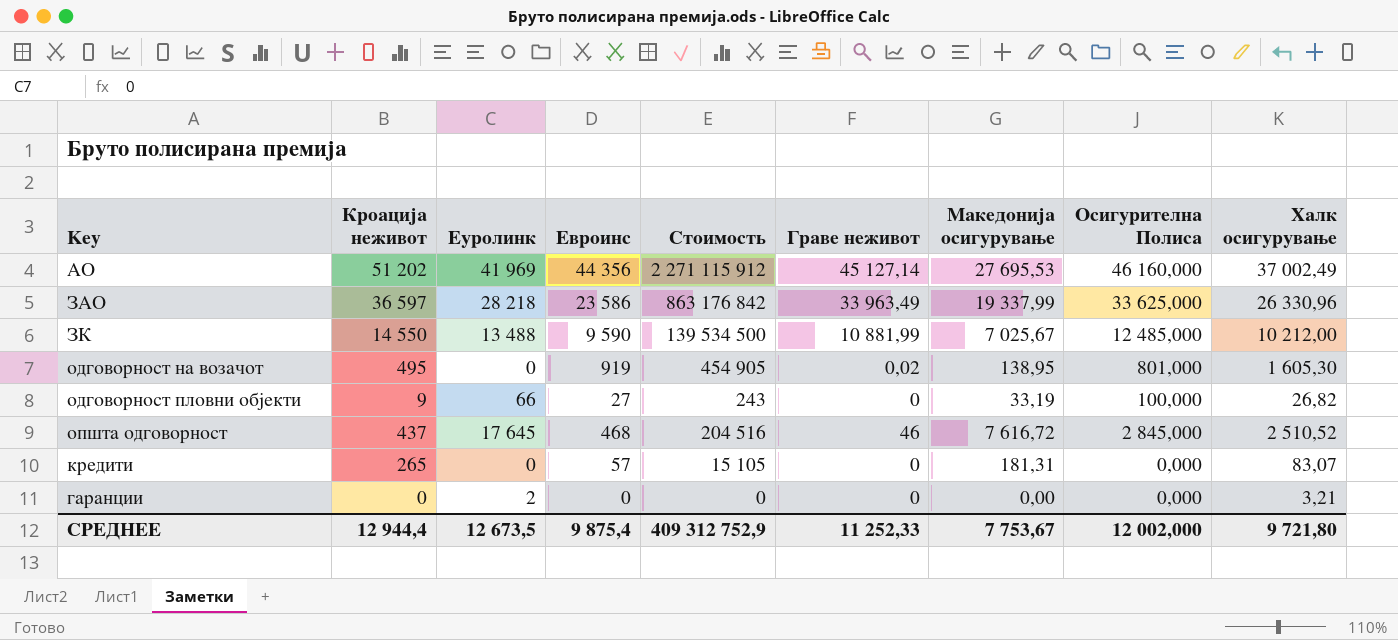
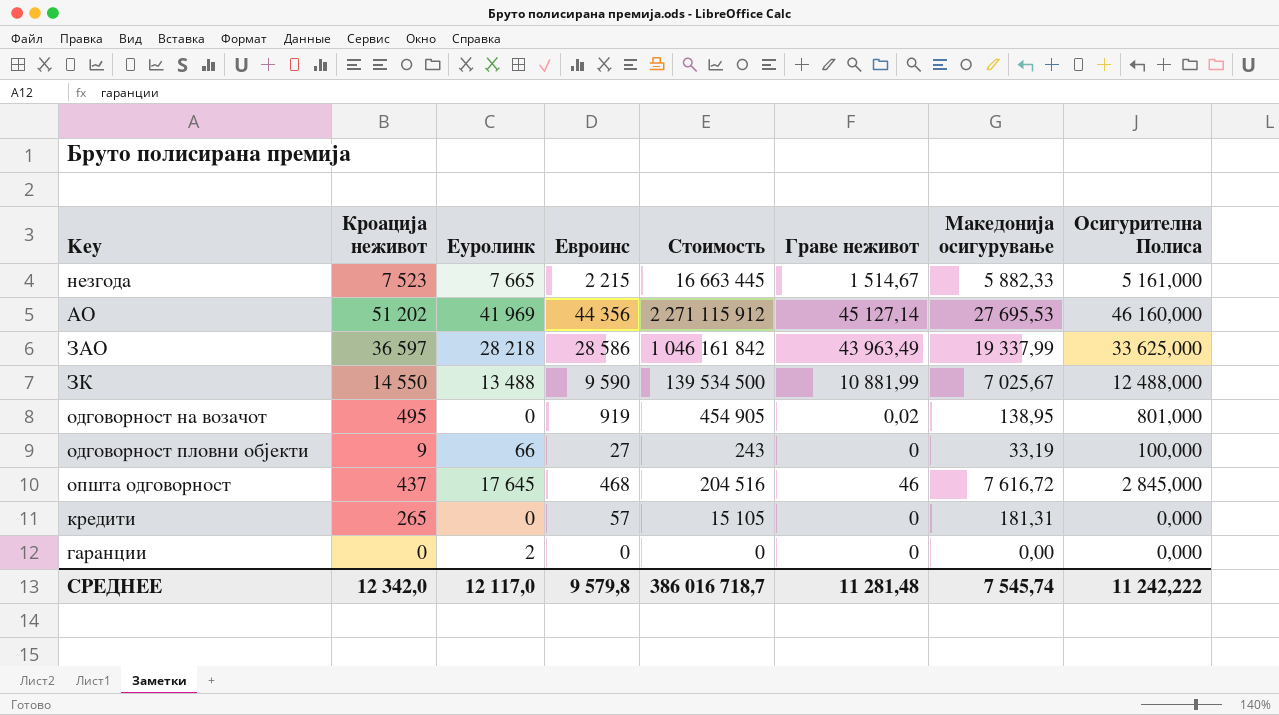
column Халк осигурување | position: 9 -> none
row незгода: none -> 7 523 | 7 665 | 2 215 | 16 663 445 | 1 514,67 | 5 882,33 | 5 161,000
ЗАО | Евроинс: 23 586 -> 28 586
ЗАО | Стоимость: 863 176 842 -> 1 046 161 842
ЗАО | Граве неживот: 33 963,49 -> 43 963,49
ЗК | Осигурителна Полиса: 12 485,000 -> 12 488,000
СРЕДНЕЕ | Кроација неживот: 12 944,4 -> 12 342,0
СРЕДНЕЕ | Еуролинк: 12 673,5 -> 12 117,0
СРЕДНЕЕ | Евроинс: 9 875,4 -> 9 579,8
СРЕДНЕЕ | Стоимость: 409 312 752,9 -> 386 016 718,7
СРЕДНЕЕ | Граве неживот: 11 252,33 -> 11 281,48
СРЕДНЕЕ | Македонија осигурување: 7 753,67 -> 7 545,74
СРЕДНЕЕ | Осигурителна Полиса: 12 002,000 -> 11 242,222

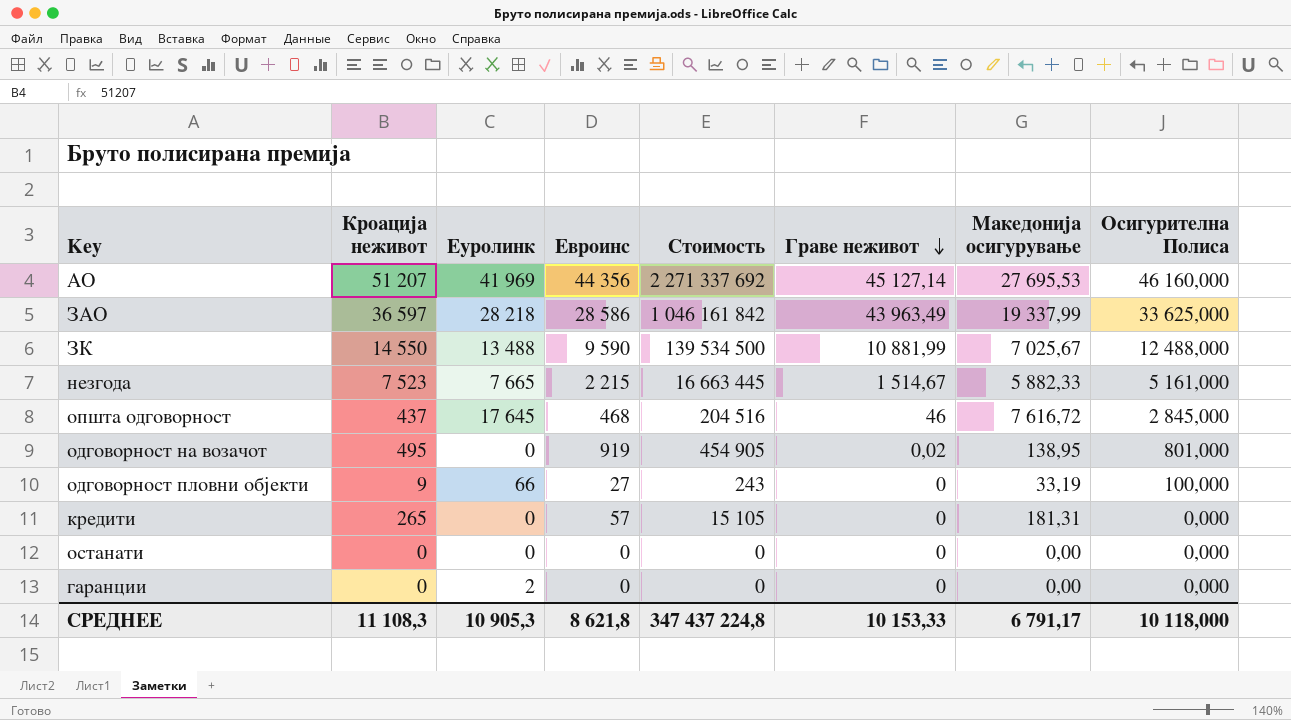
row order: none -> Граве неживот descending
АО | Кроација неживот: 51 202 -> 51 207
АО | Стоимость: 2 271 115 912 -> 2 271 337 692
row останати: none -> 0 | 0 | 0 | 0 | 0 | 0,00 | 0,000
СРЕДНЕЕ | Кроација неживот: 12 342,0 -> 11 108,3
СРЕДНЕЕ | Еуролинк: 12 117,0 -> 10 905,3
СРЕДНЕЕ | Евроинс: 9 579,8 -> 8 621,8
СРЕДНЕЕ | Стоимость: 386 016 718,7 -> 347 437 224,8
СРЕДНЕЕ | Граве неживот: 11 281,48 -> 10 153,33
СРЕДНЕЕ | Македонија осигурување: 7 545,74 -> 6 791,17
СРЕДНЕЕ | Осигурителна Полиса: 11 242,222 -> 10 118,000

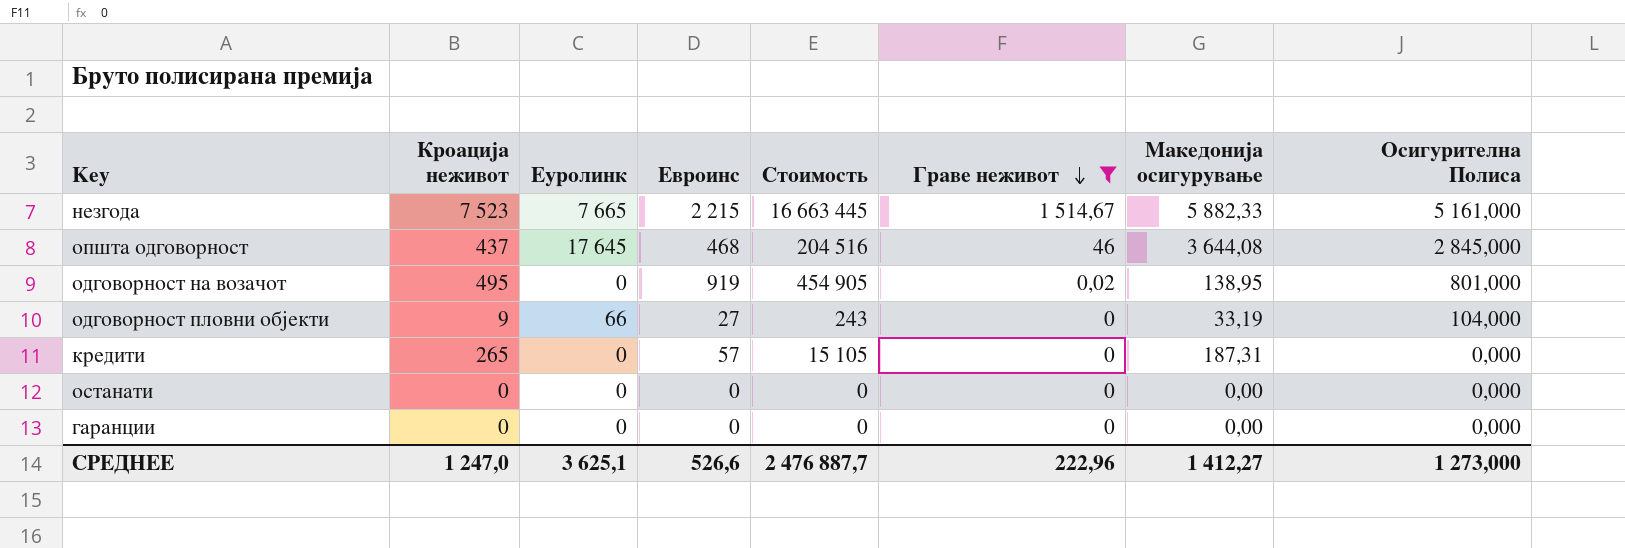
filter: none -> Граве неживот <= 1 514,67
општа одговорност | Македонија осигурување: 7 616,72 -> 3 644,08
одговорност пловни објекти | Осигурителна Полиса: 100,000 -> 104,000
кредити | Македонија осигурување: 181,31 -> 187,31
гаранции | Еуролинк: 2 -> 0
СРЕДНЕЕ | Кроација неживот: 11 108,3 -> 1 247,0
СРЕДНЕЕ | Еуролинк: 10 905,3 -> 3 625,1
СРЕДНЕЕ | Евроинс: 8 621,8 -> 526,6
СРЕДНЕЕ | Стоимость: 347 437 224,8 -> 2 476 887,7
СРЕДНЕЕ | Граве неживот: 10 153,33 -> 222,96
СРЕДНЕЕ | Македонија осигурување: 6 791,17 -> 1 412,27
СРЕДНЕЕ | Осигурителна Полиса: 10 118,000 -> 1 273,000

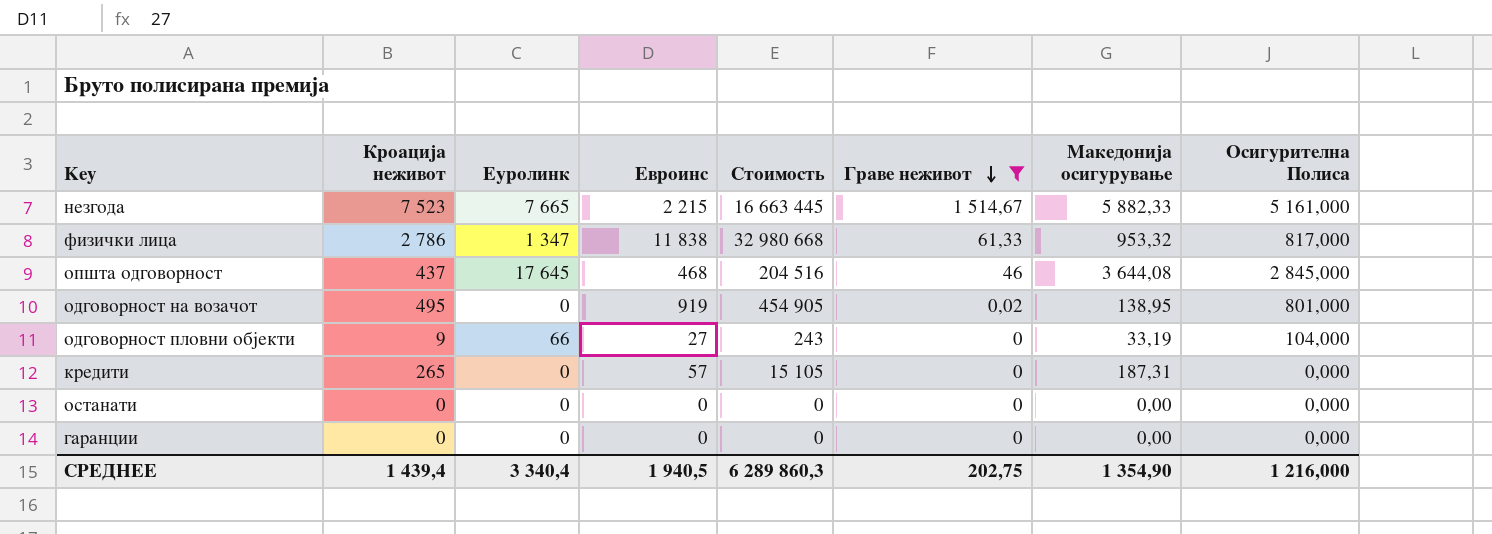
row физички лица: none -> 2 786 | 1 347 | 11 838 | 32 980 668 | 61,33 | 953,32 | 817,000
СРЕДНЕЕ | Кроација неживот: 1 247,0 -> 1 439,4
СРЕДНЕЕ | Еуролинк: 3 625,1 -> 3 340,4
СРЕДНЕЕ | Евроинс: 526,6 -> 1 940,5
СРЕДНЕЕ | Стоимость: 2 476 887,7 -> 6 289 860,3
СРЕДНЕЕ | Граве неживот: 222,96 -> 202,75
СРЕДНЕЕ | Македонија осигурување: 1 412,27 -> 1 354,90
СРЕДНЕЕ | Осигурителна Полиса: 1 273,000 -> 1 216,000

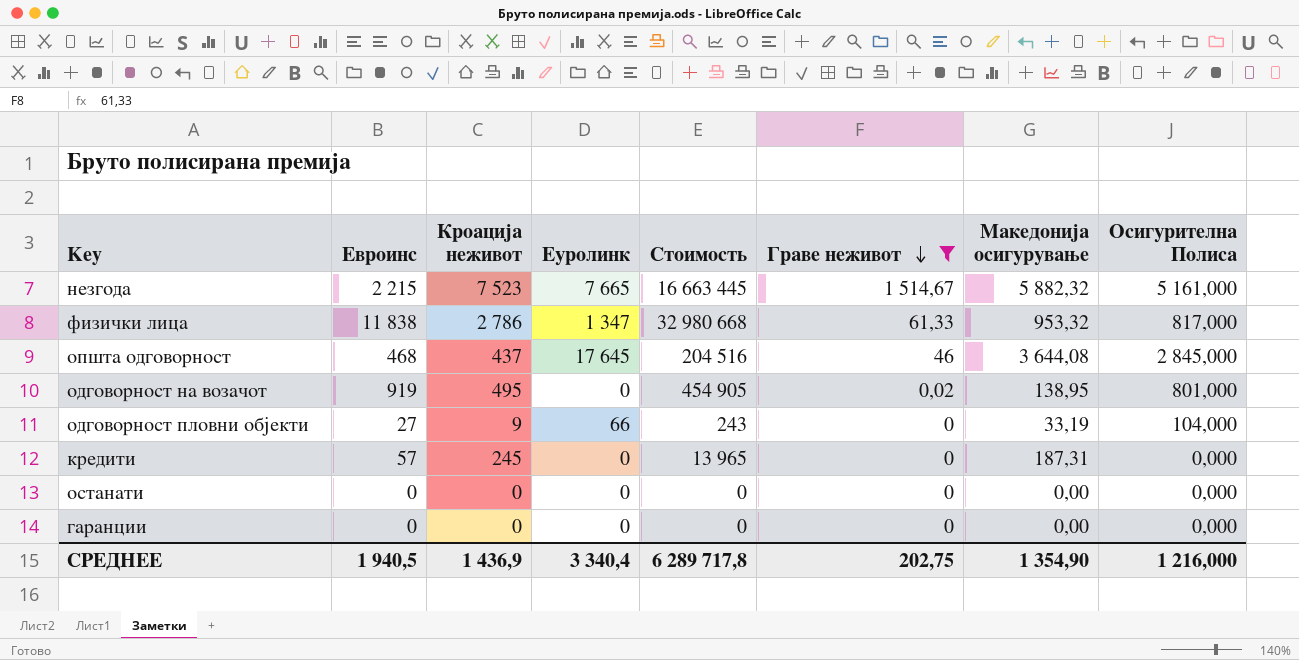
column Евроинс | position: 4 -> 2
незгода | Македонија осигурување: 5 882,33 -> 5 882,32
кредити | Кроација неживот: 265 -> 245
кредити | Стоимость: 15 105 -> 13 965
СРЕДНЕЕ | Кроација неживот: 1 439,4 -> 1 436,9
СРЕДНЕЕ | Стоимость: 6 289 860,3 -> 6 289 717,8

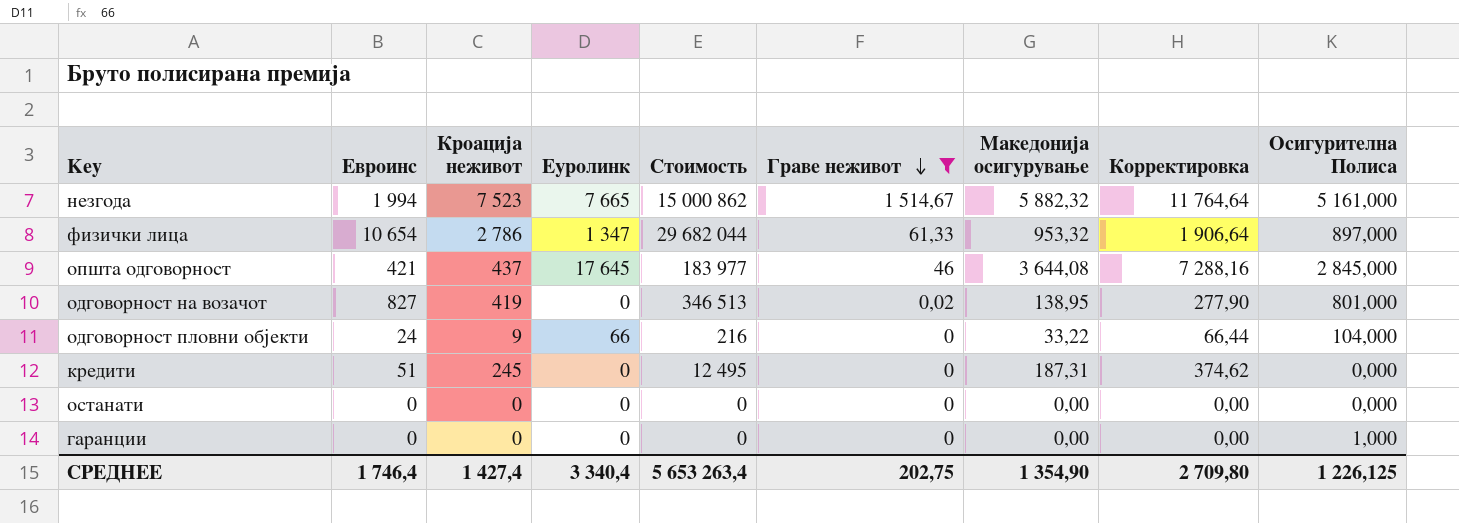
column Корректировка | formula: none -> [Македонија осигурување] * 2
незгода | Евроинс: 2 215 -> 1 994
незгода | Стоимость: 16 663 445 -> 15 000 862
физички лица | Евроинс: 11 838 -> 10 654
физички лица | Стоимость: 32 980 668 -> 29 682 044
физички лица | Осигурителна Полиса: 817,000 -> 897,000
општа одговорност | Евроинс: 468 -> 421
општа одговорност | Стоимость: 204 516 -> 183 977
одговорност на возачот | Евроинс: 919 -> 827
одговорност на возачот | Кроација неживот: 495 -> 419
одговорност на возачот | Стоимость: 454 905 -> 346 513
одговорност пловни објекти | Евроинс: 27 -> 24
одговорност пловни објекти | Стоимость: 243 -> 216
одговорност пловни објекти | Македонија осигурување: 33,19 -> 33,22
кредити | Евроинс: 57 -> 51
кредити | Стоимость: 13 965 -> 12 495
гаранции | Осигурителна Полиса: 0,000 -> 1,000
СРЕДНЕЕ | Евроинс: 1 940,5 -> 1 746,4
СРЕДНЕЕ | Кроација неживот: 1 436,9 -> 1 427,4
СРЕДНЕЕ | Стоимость: 6 289 717,8 -> 5 653 263,4
СРЕДНЕЕ | Осигурителна Полиса: 1 216,000 -> 1 226,125

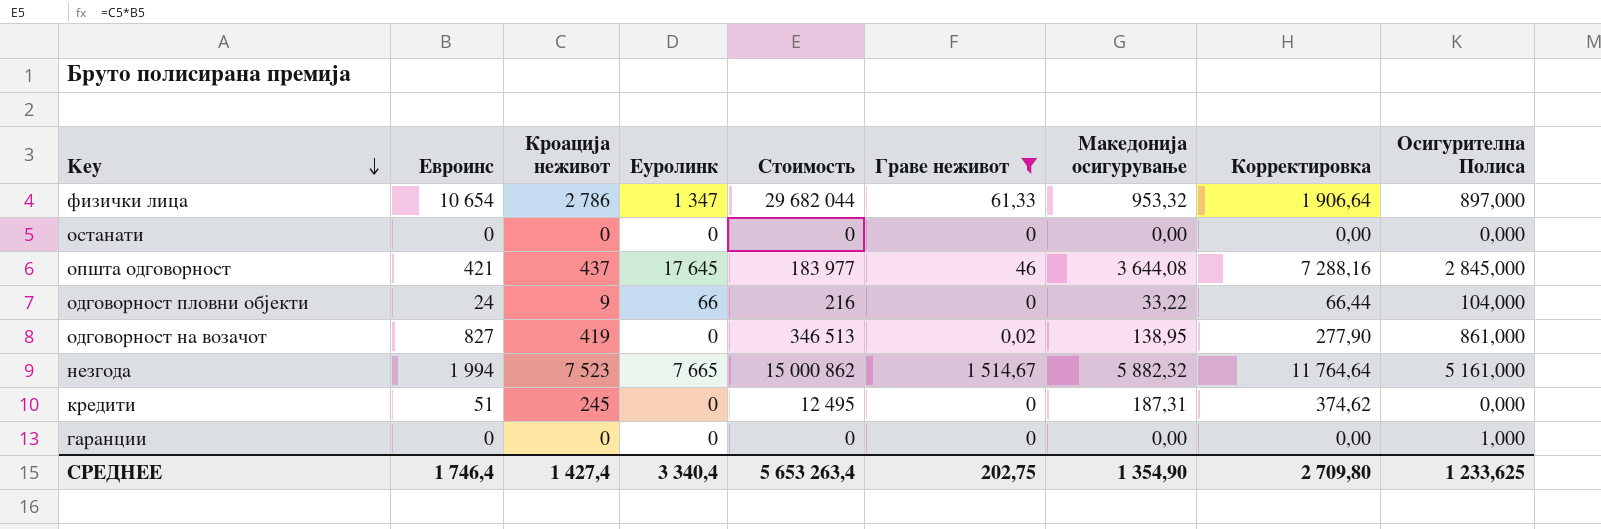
row order: Граве неживот descending -> Key descending
одговорност на возачот | Осигурителна Полиса: 801,000 -> 861,000
СРЕДНЕЕ | Осигурителна Полиса: 1 226,125 -> 1 233,625

